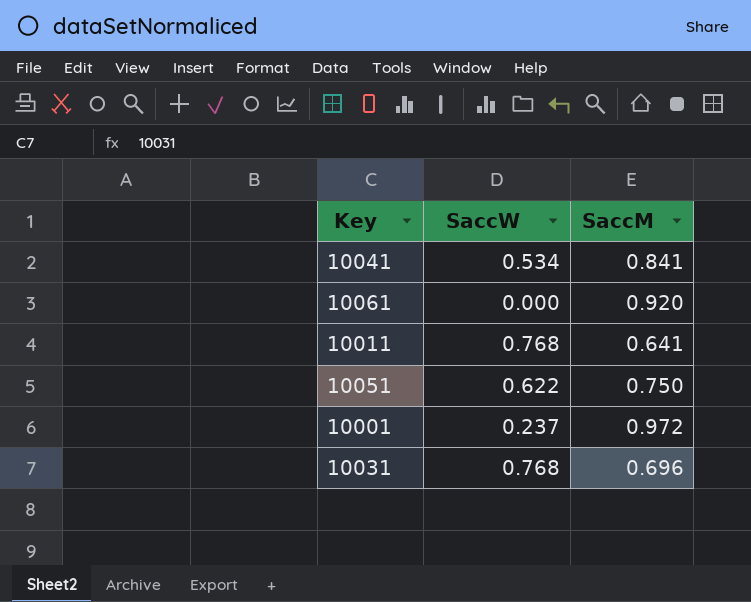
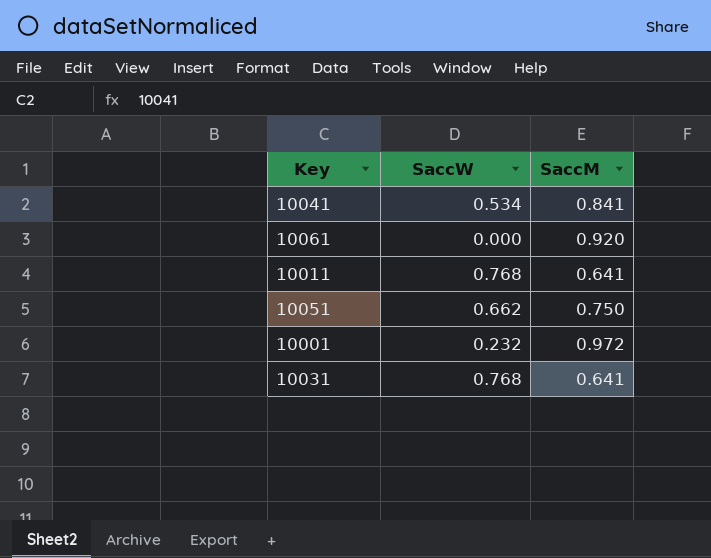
10051 | SaccW: 0.622 -> 0.662
10001 | SaccW: 0.237 -> 0.232
10031 | SaccM: 0.696 -> 0.641

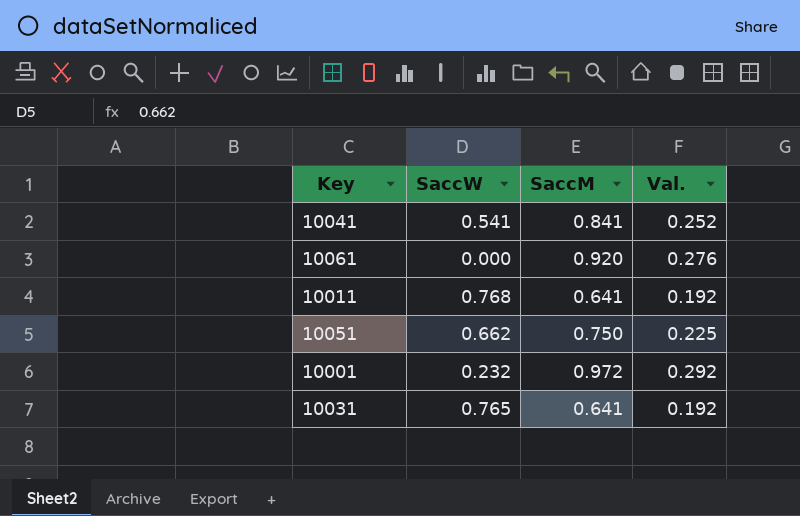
column Val. | formula: none -> [SaccM] * 0.3
10041 | SaccW: 0.534 -> 0.541
10031 | SaccW: 0.768 -> 0.765

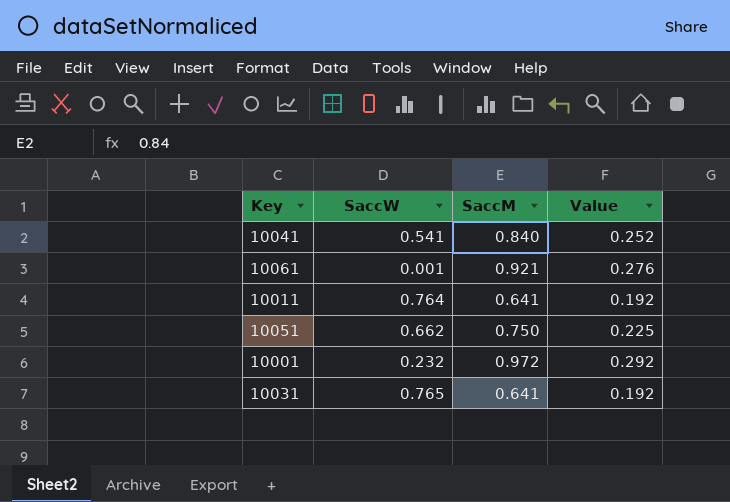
column name: Val. -> Value
10041 | SaccM: 0.841 -> 0.840
10061 | SaccW: 0.000 -> 0.001
10061 | SaccM: 0.920 -> 0.921
10011 | SaccW: 0.768 -> 0.764

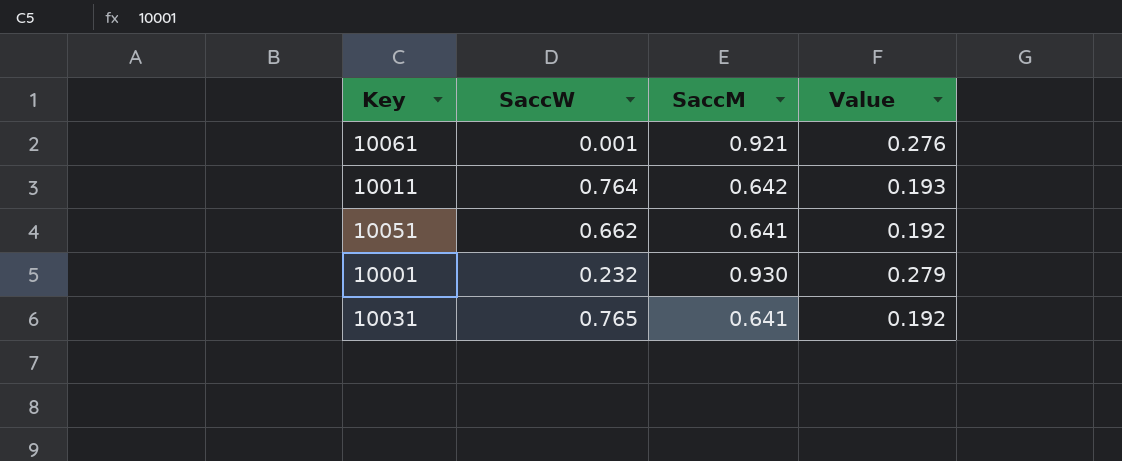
row 10041: 0.541 | 0.840 | 0.252 -> none
10011 | SaccM: 0.641 -> 0.642
10011 | Value: 0.192 -> 0.193
10051 | SaccM: 0.750 -> 0.641
10051 | Value: 0.225 -> 0.192
10001 | SaccM: 0.972 -> 0.930
10001 | Value: 0.292 -> 0.279

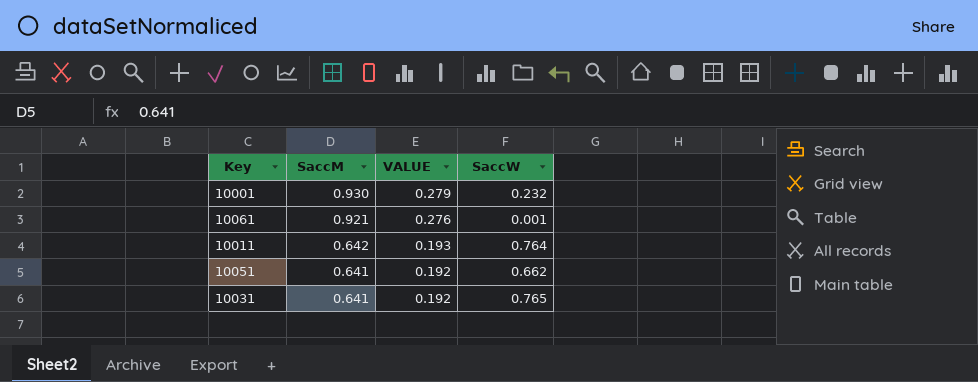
row order: none -> SaccM descending
column name: Value -> VALUE
column SaccW | position: 2 -> 4

